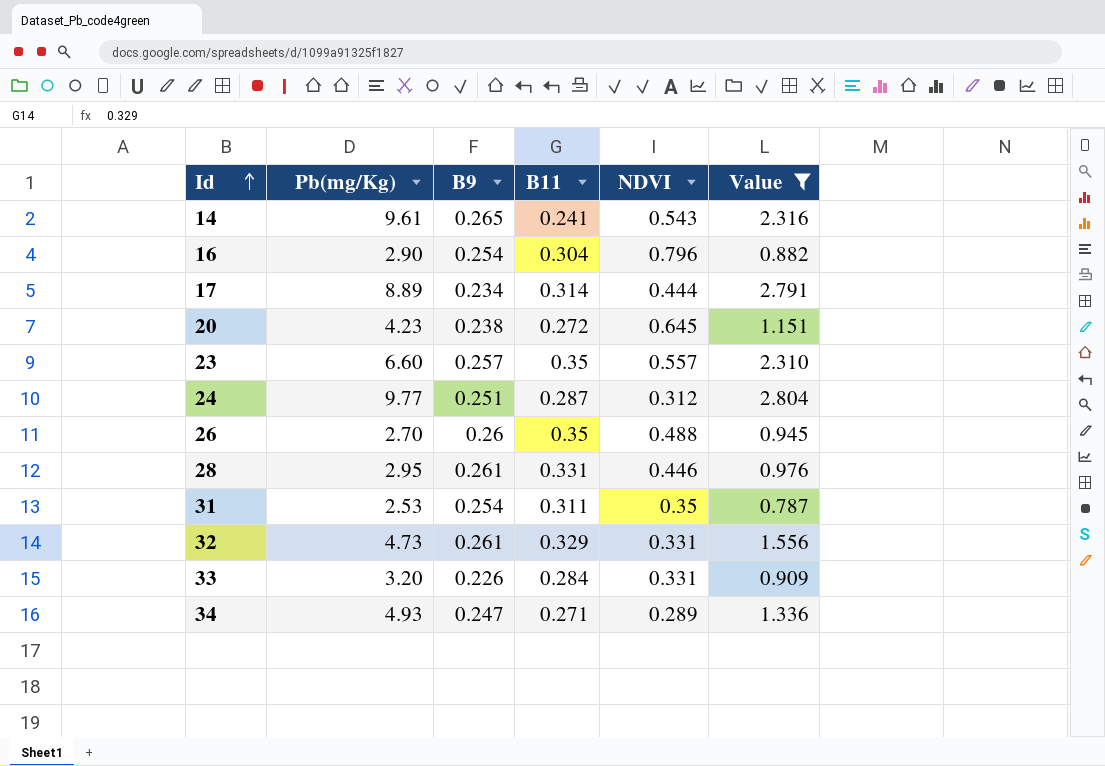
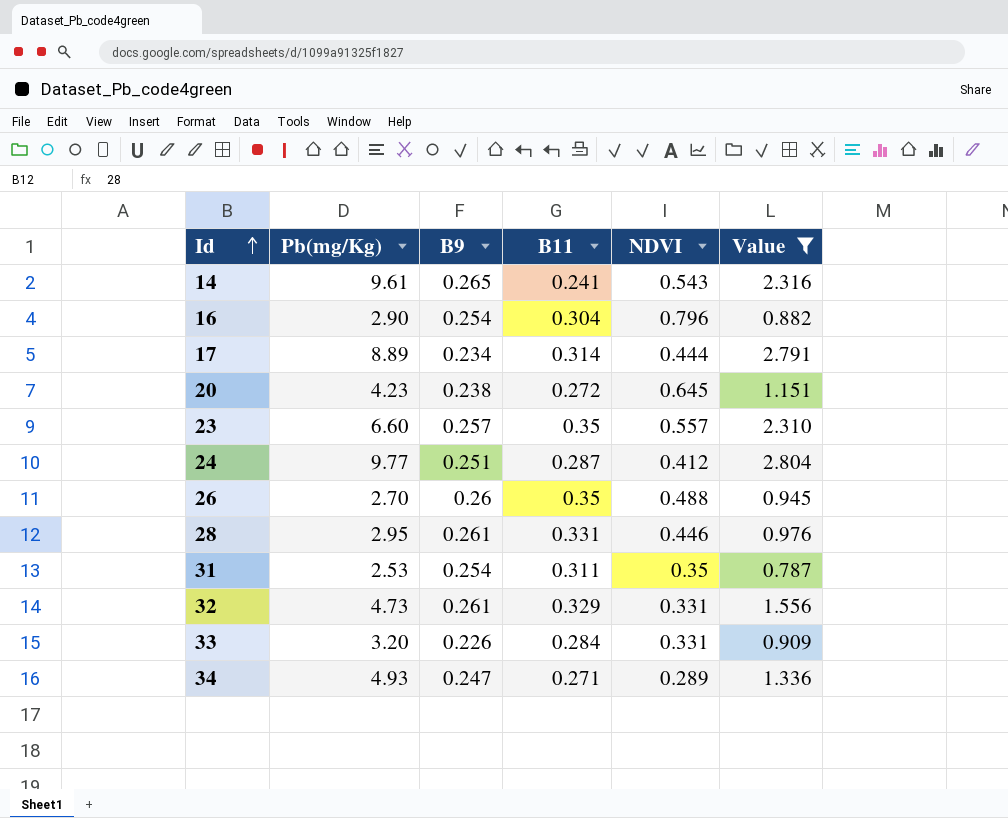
24 | NDVI: 0.312 -> 0.412

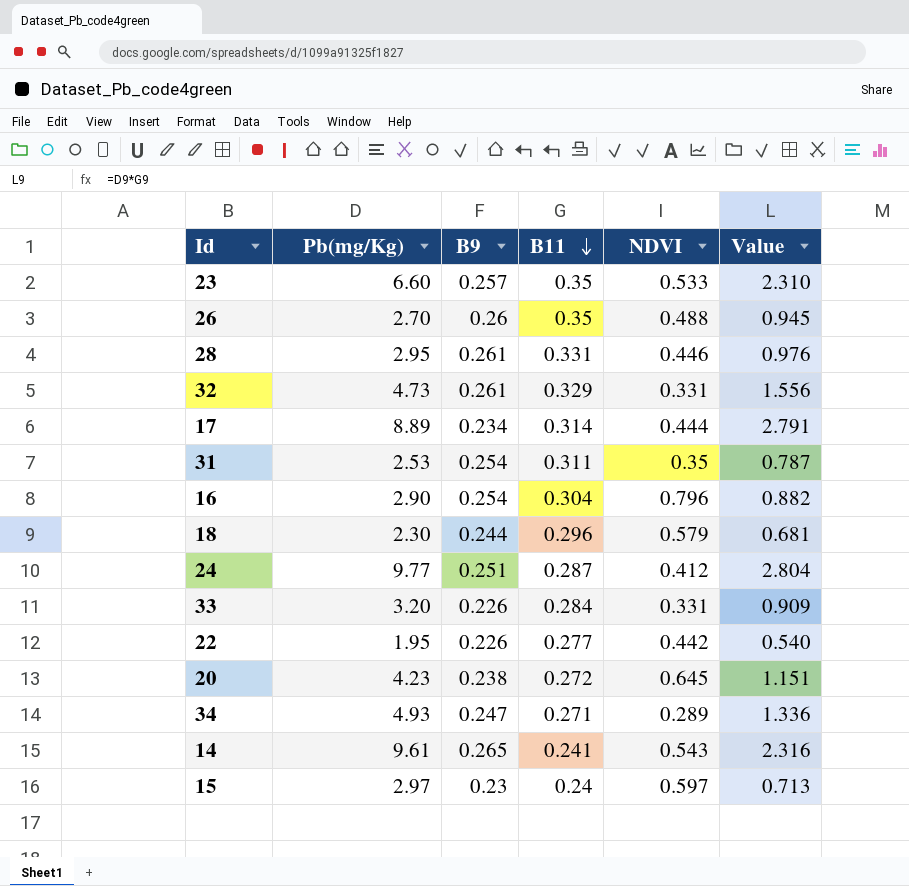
filter: Value >= 0.787 -> none
row order: Id ascending -> B11 descending
23 | NDVI: 0.557 -> 0.533

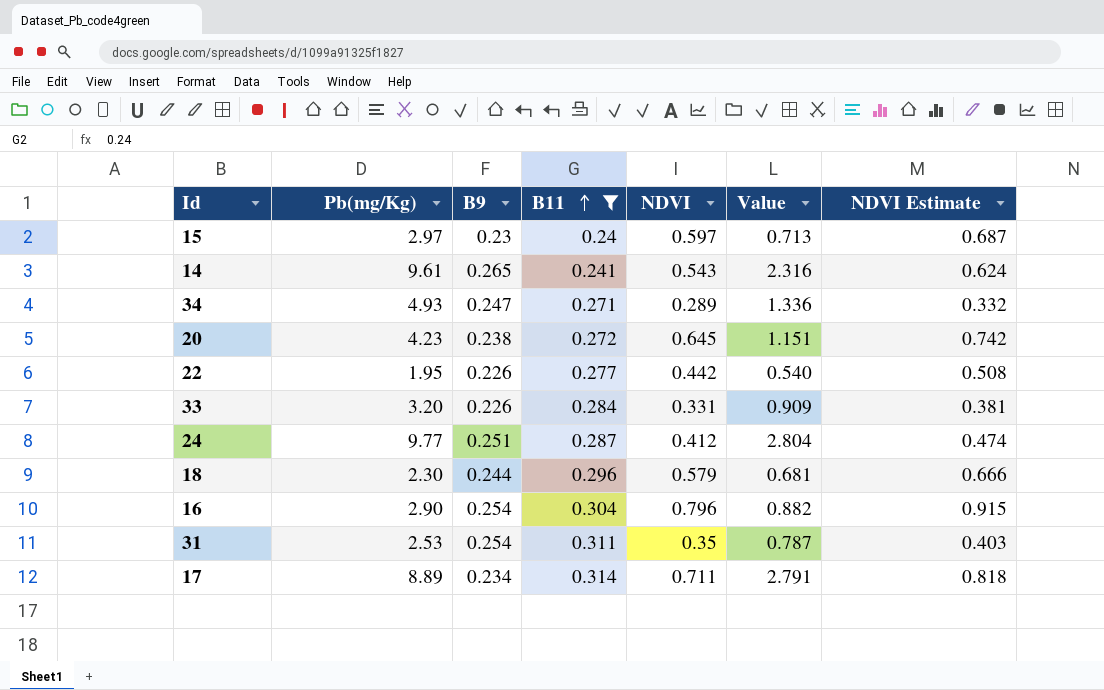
filter: none -> B11 <= 0.314
row order: B11 descending -> B11 ascending
column NDVI Estimate | formula: none -> [NDVI] * 1.15
17 | NDVI: 0.444 -> 0.711

